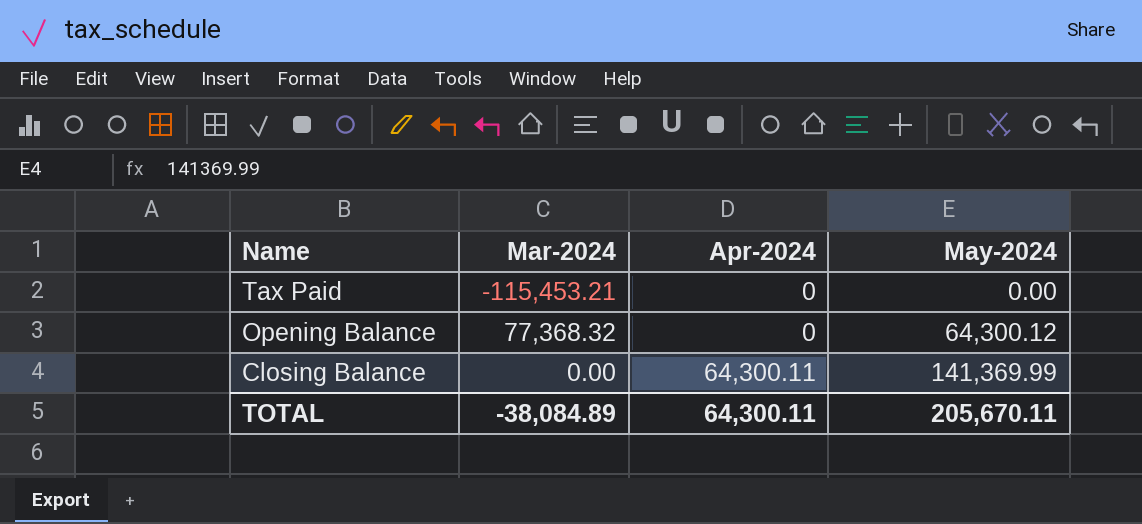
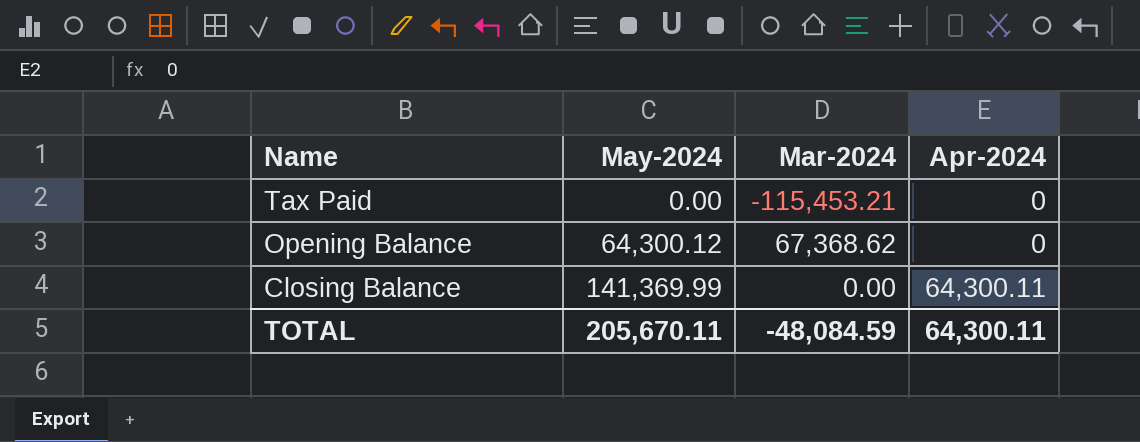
column May-2024 | position: 4 -> 2
Opening Balance | Mar-2024: 77,368.32 -> 67,368.62
TOTAL | Mar-2024: -38,084.89 -> -48,084.59

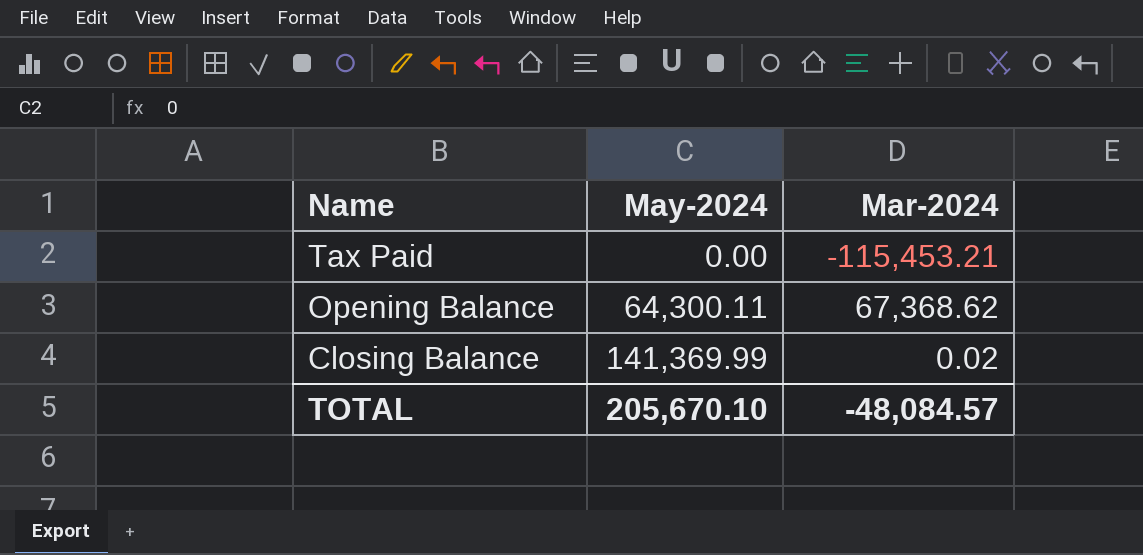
column Apr-2024 | position: 4 -> none
Opening Balance | May-2024: 64,300.12 -> 64,300.11
Closing Balance | Mar-2024: 0.00 -> 0.02
TOTAL | May-2024: 205,670.11 -> 205,670.10
TOTAL | Mar-2024: -48,084.59 -> -48,084.57

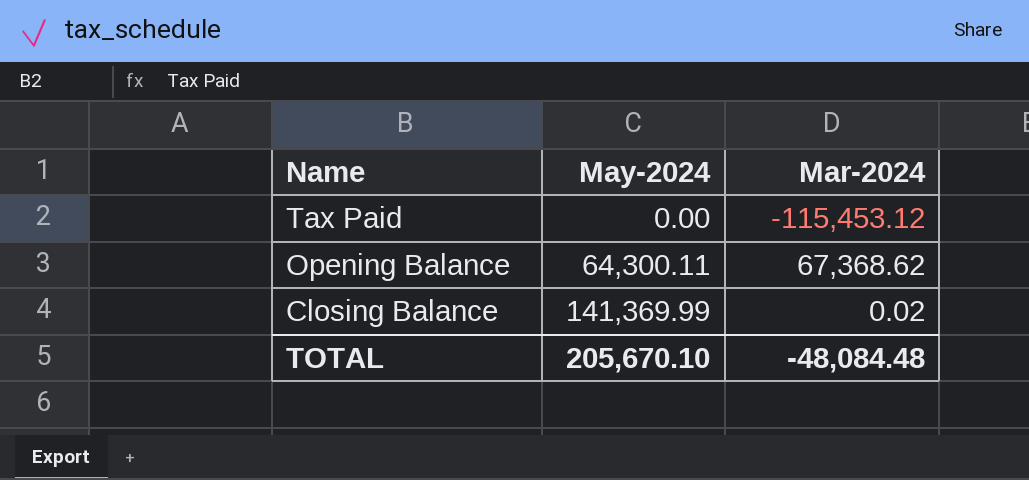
Tax Paid | Mar-2024: -115,453.21 -> -115,453.12
TOTAL | Mar-2024: -48,084.57 -> -48,084.48

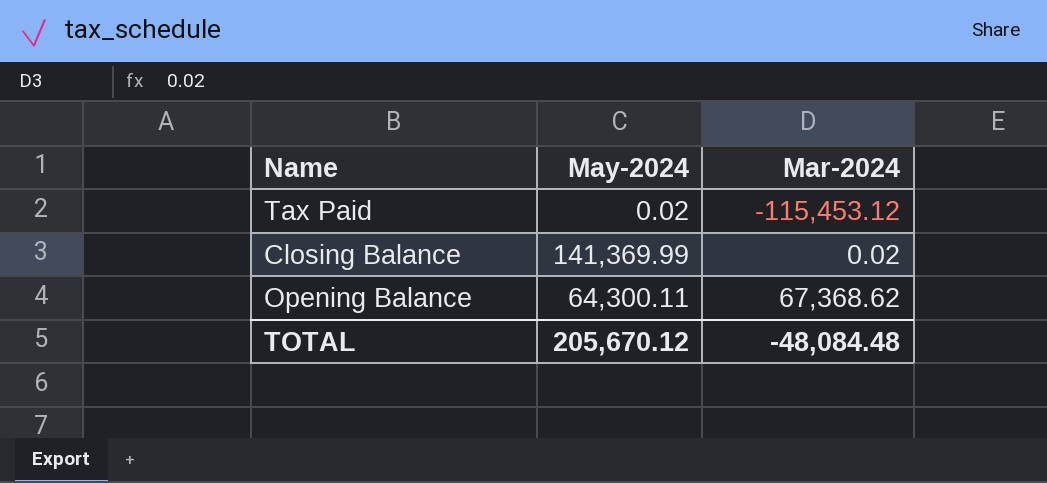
row order: Name descending -> Mar-2024 ascending
Tax Paid | May-2024: 0.00 -> 0.02
TOTAL | May-2024: 205,670.10 -> 205,670.12

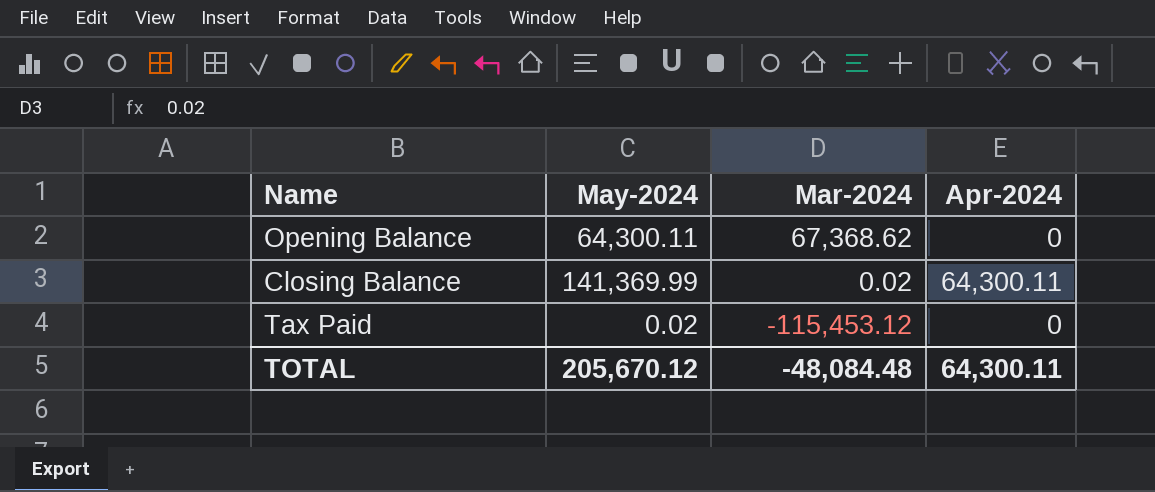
row order: Mar-2024 ascending -> Mar-2024 descending
column Apr-2024 | position: none -> 4

